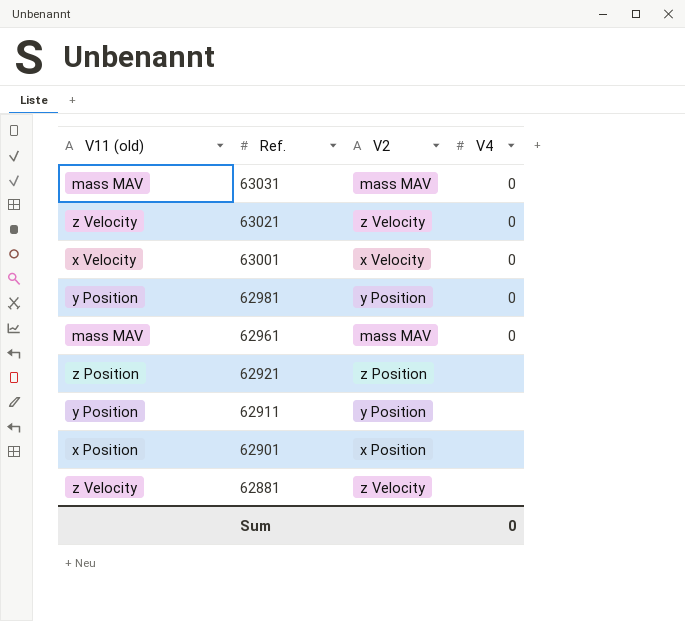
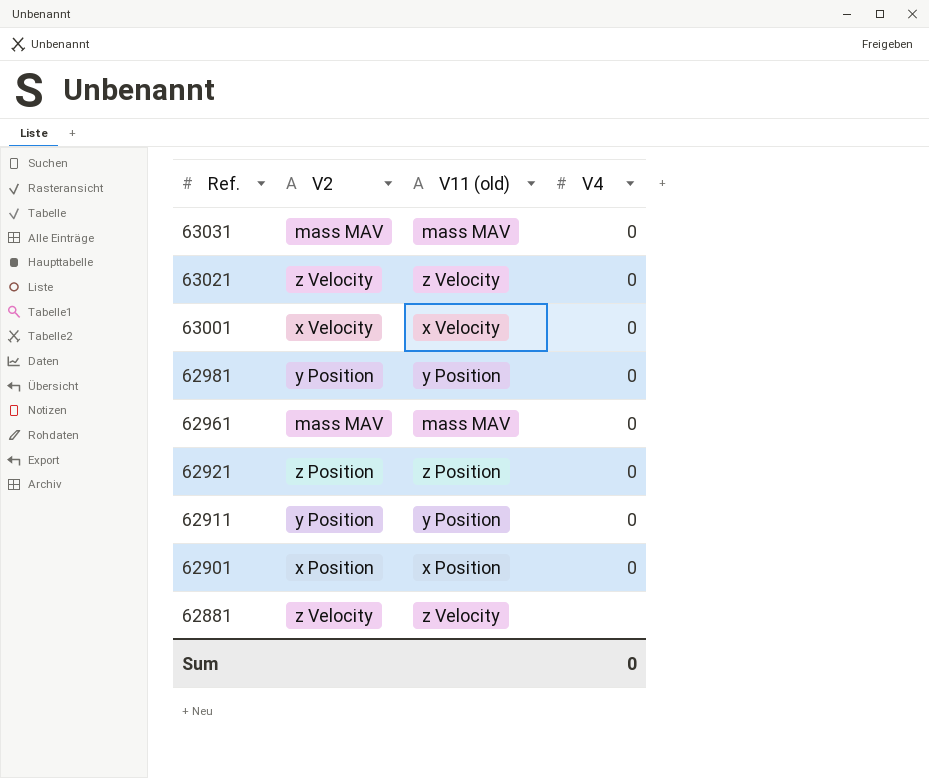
column V11 (old) | position: 1 -> 3
62921 | V4: none -> 0
62911 | V4: none -> 0
62901 | V4: none -> 0

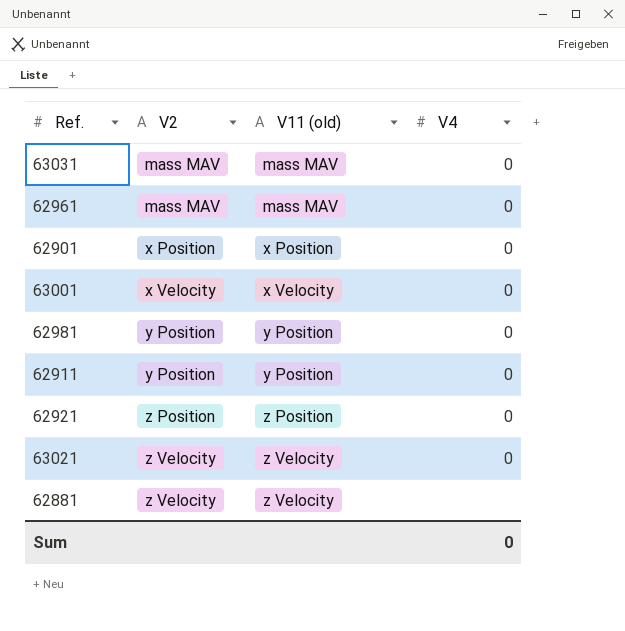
row order: Ref. descending -> V2 ascending

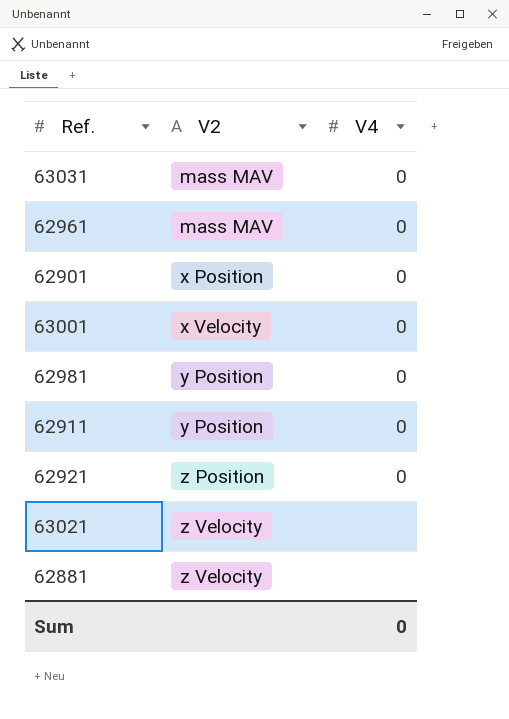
column V11 (old) | position: 3 -> none
63021 | V4: 0 -> none

